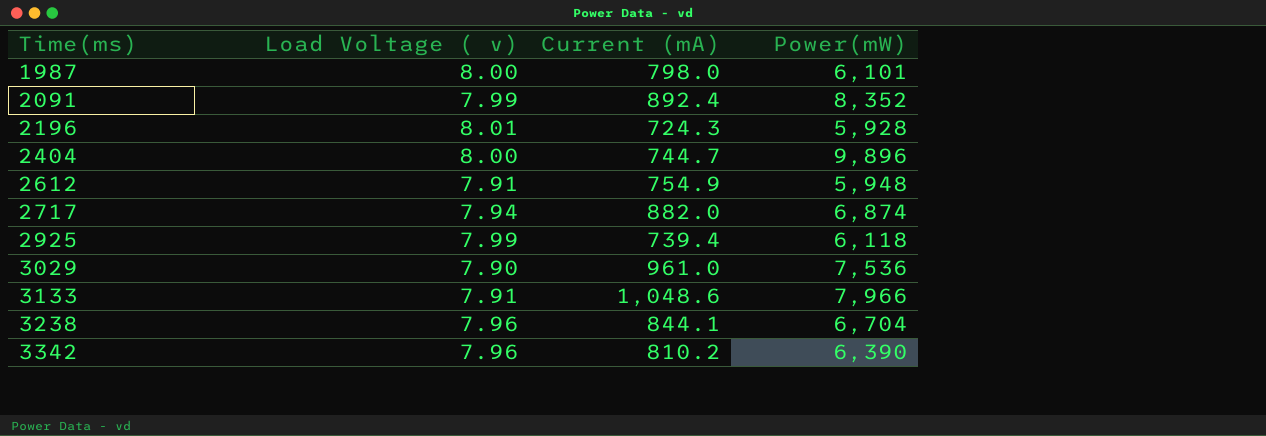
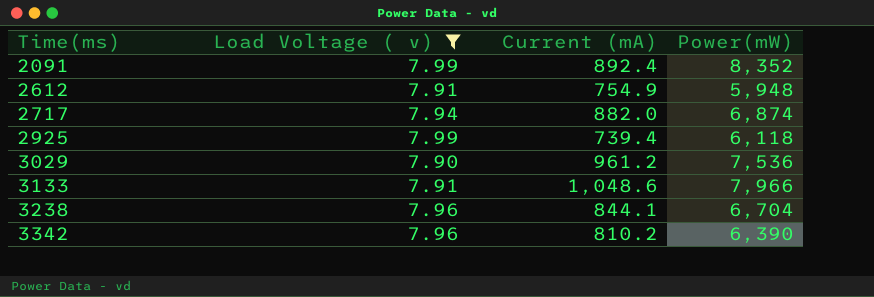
filter: none -> Load Voltage ( v) <= 7.99
3029 | Current (mA): 961.0 -> 961.2

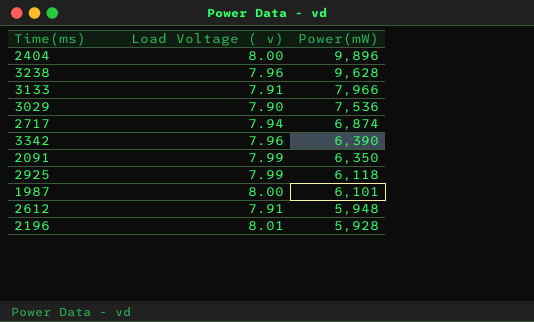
filter: Load Voltage ( v) <= 7.99 -> none
row order: Time(ms) ascending -> Power(mW) descending
column Current (mA) | position: 3 -> none
3238 | Power(mW): 6,704 -> 9,628
2091 | Power(mW): 8,352 -> 6,350

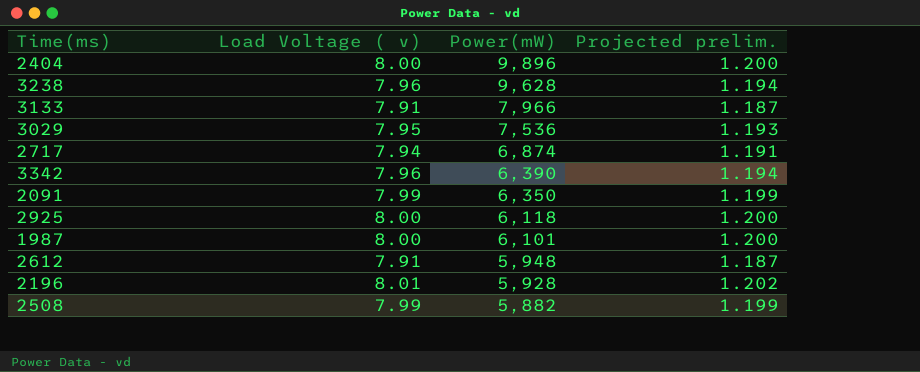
column Projected prelim. | formula: none -> [Load Voltage ( v)] * 0.15
3029 | Load Voltage ( v): 7.90 -> 7.95
2925 | Load Voltage ( v): 7.99 -> 8.00
row 2508: none -> 7.99 | 5,882 | 1.199

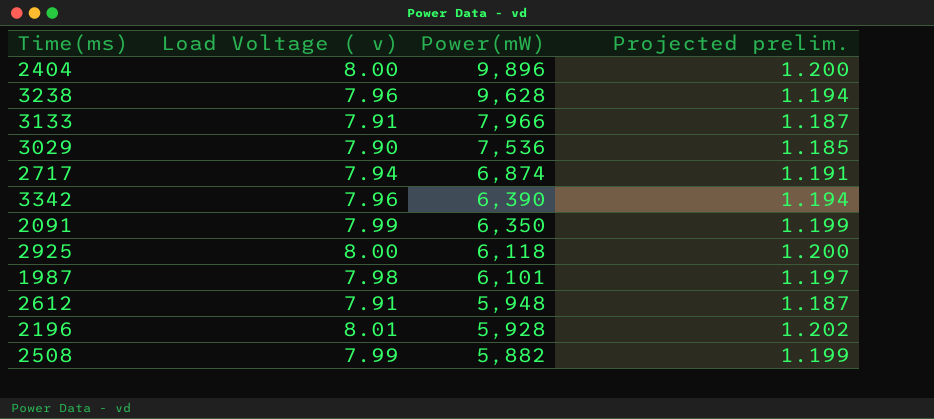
3029 | Load Voltage ( v): 7.95 -> 7.90
3029 | Projected prelim.: 1.193 -> 1.185
1987 | Load Voltage ( v): 8.00 -> 7.98
1987 | Projected prelim.: 1.200 -> 1.197

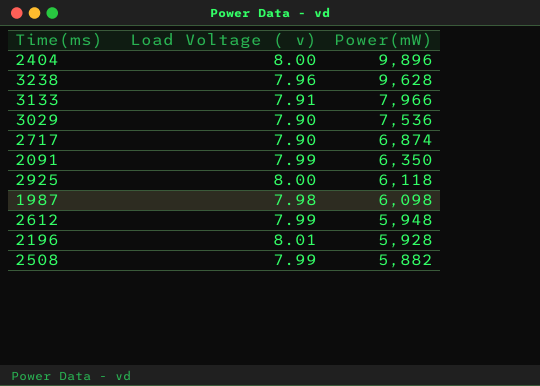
column Projected prelim. | formula: [Load Voltage ( v)] * 0.15 -> none
row 3342: 7.96 | 6,390 | 1.194 -> none
2717 | Load Voltage ( v): 7.94 -> 7.90
1987 | Power(mW): 6,101 -> 6,098
2612 | Load Voltage ( v): 7.91 -> 7.99

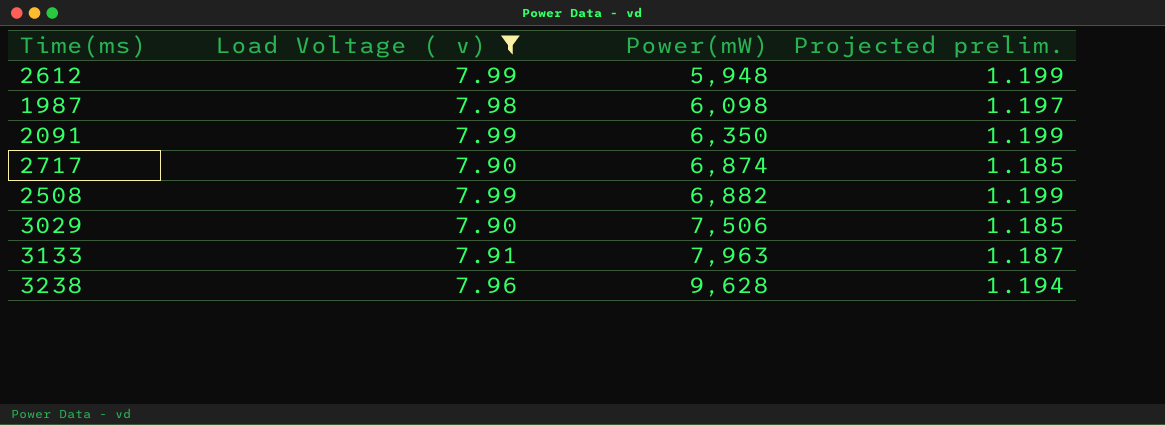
filter: none -> Load Voltage ( v) <= 7.99
row order: Power(mW) descending -> Power(mW) ascending
column Projected prelim. | formula: none -> [Load Voltage ( v)] * 0.15
2508 | Power(mW): 5,882 -> 6,882
3029 | Power(mW): 7,536 -> 7,506
3133 | Power(mW): 7,966 -> 7,963

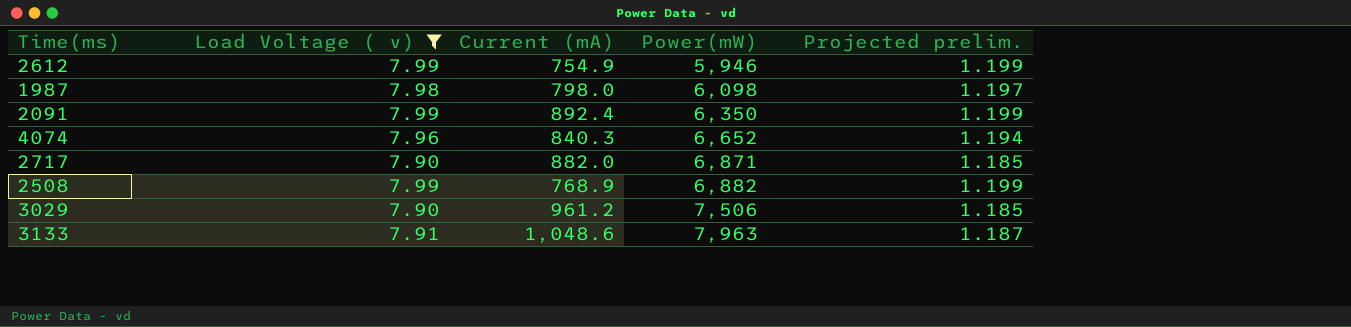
column Current (mA) | position: none -> 3
row 3238: 7.96 | 9,628 | 1.194 -> none
2612 | Power(mW): 5,948 -> 5,946
row 4074: none -> 7.96 | 840.3 | 6,652 | 1.194
2717 | Power(mW): 6,874 -> 6,871

